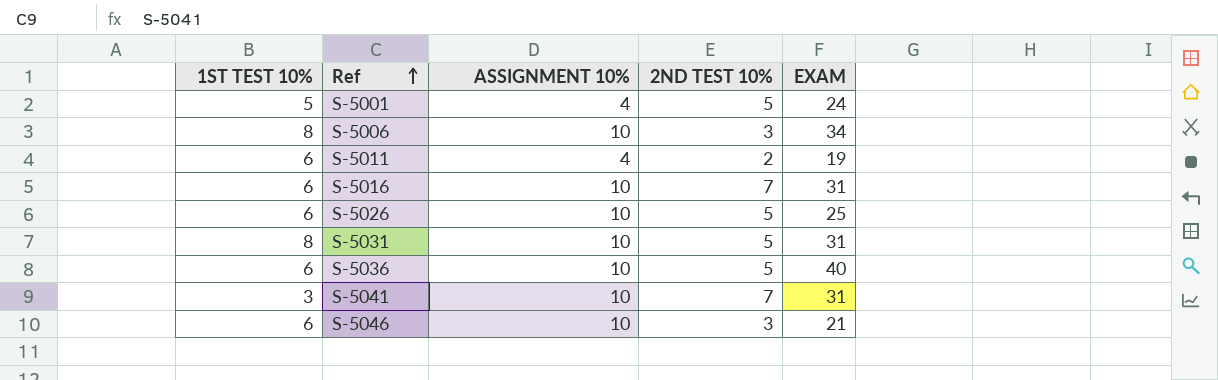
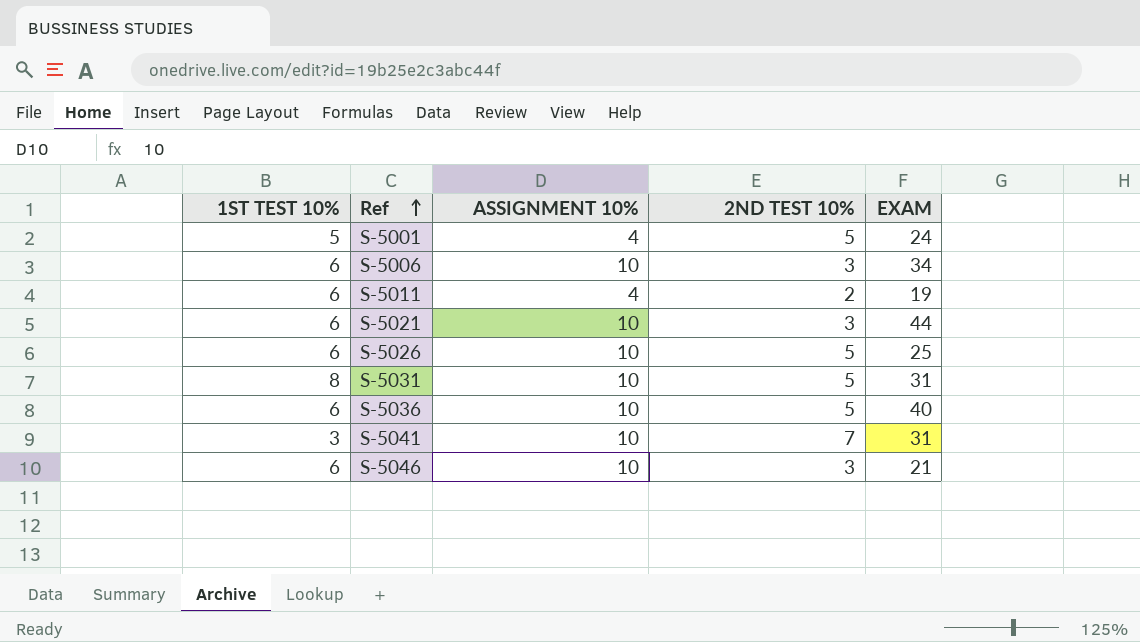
row S-5016: 6 | 10 | 7 | 31 -> none
S-5006 | 1ST TEST 10%: 8 -> 6
row S-5021: none -> 6 | 10 | 3 | 44

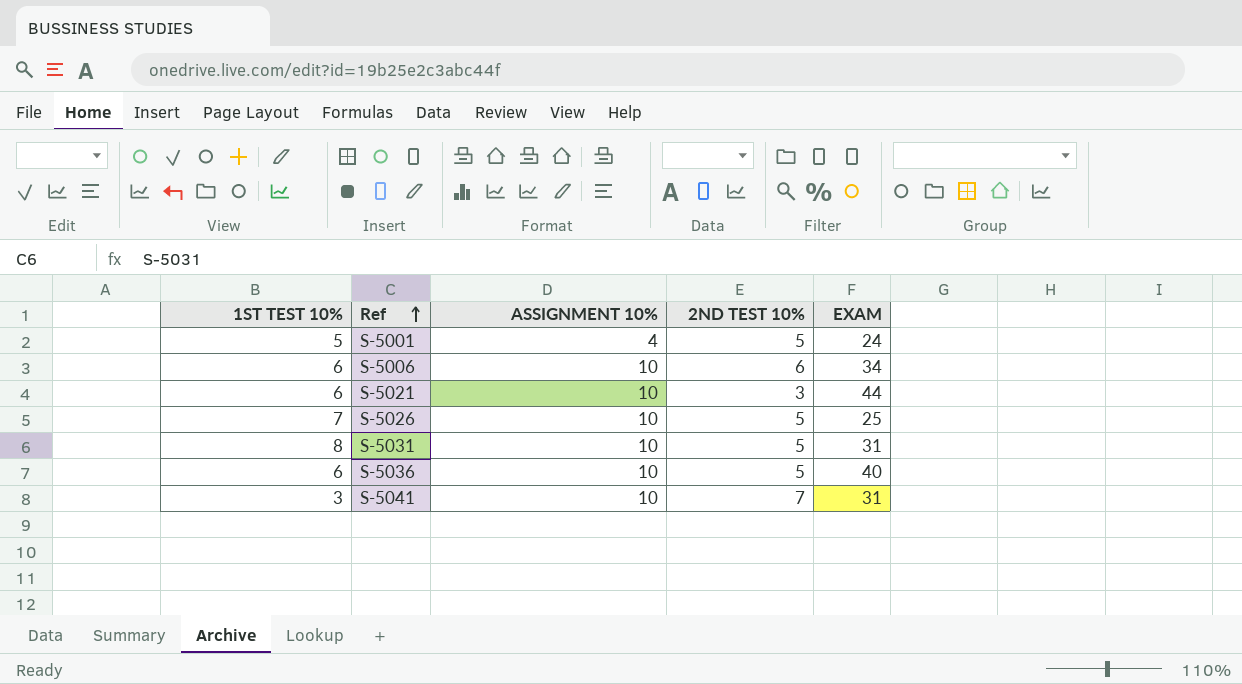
row S-5011: 6 | 4 | 2 | 19 -> none
row S-5046: 6 | 10 | 3 | 21 -> none
S-5006 | 2ND TEST 10%: 3 -> 6
S-5026 | 1ST TEST 10%: 6 -> 7

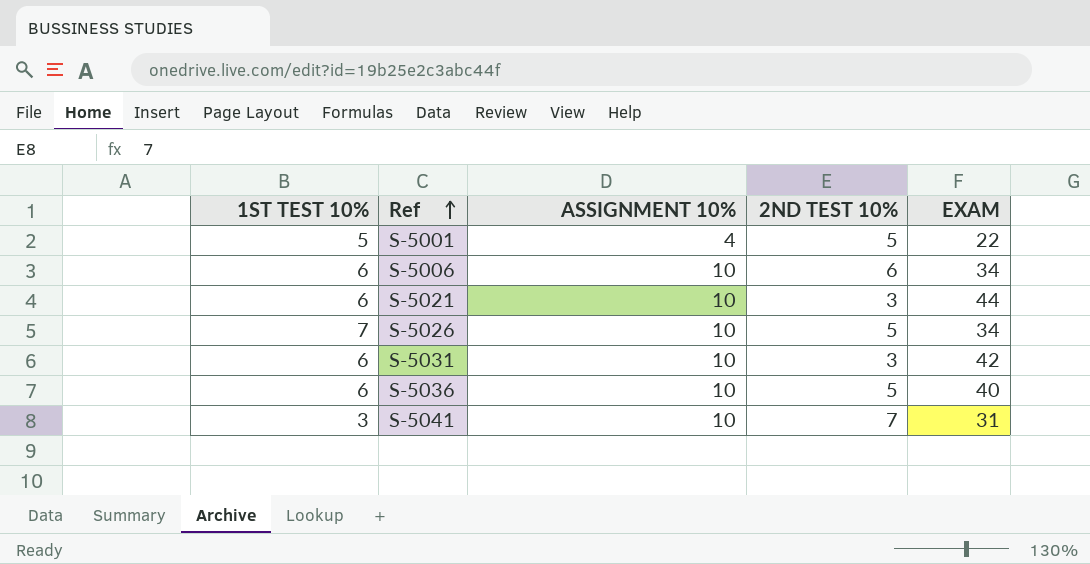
S-5001 | EXAM: 24 -> 22
S-5026 | EXAM: 25 -> 34
S-5031 | 1ST TEST 10%: 8 -> 6
S-5031 | 2ND TEST 10%: 5 -> 3
S-5031 | EXAM: 31 -> 42

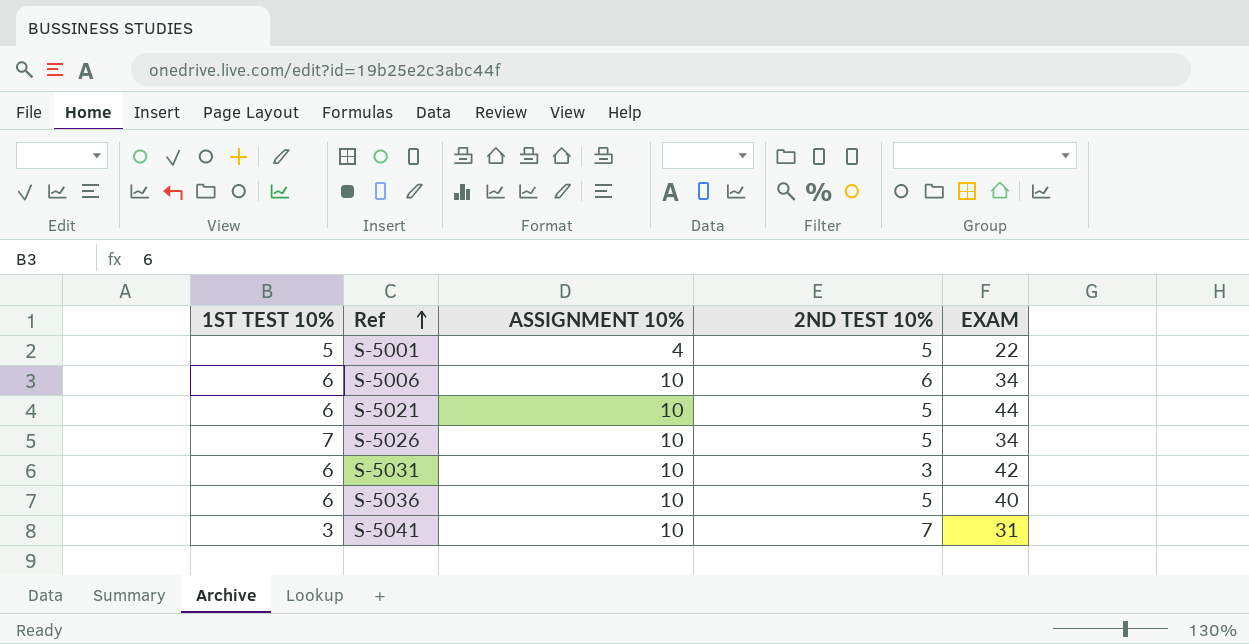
S-5021 | 2ND TEST 10%: 3 -> 5

